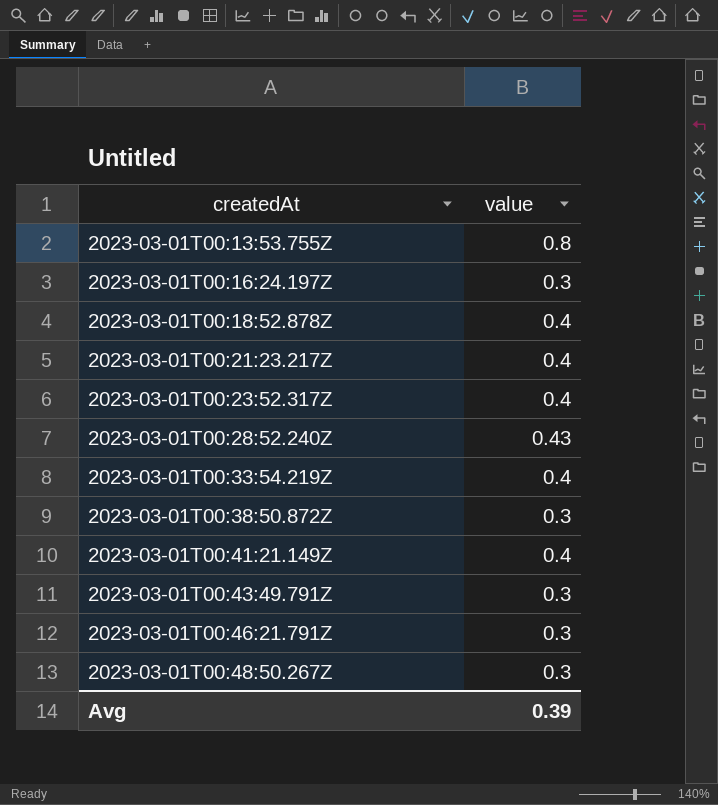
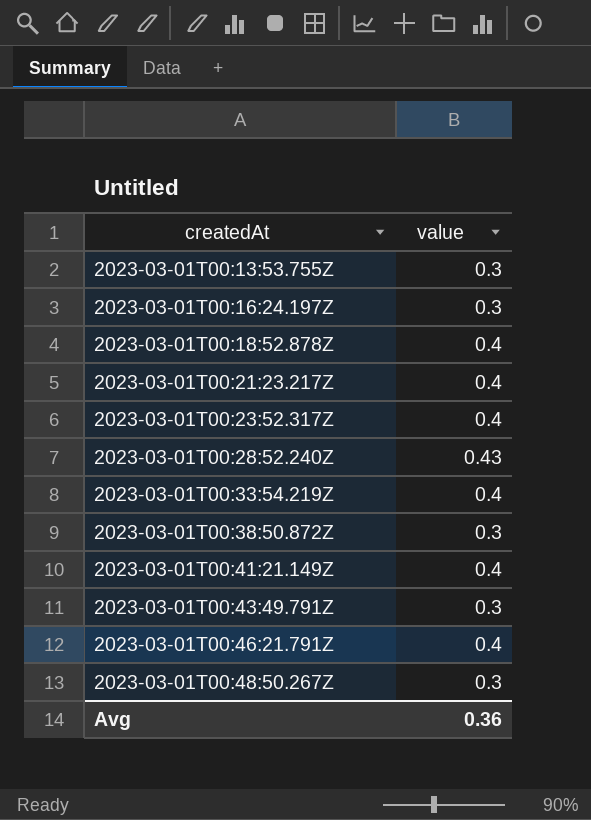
2023-03-01T00:13:53.755Z | value: 0.8 -> 0.3
2023-03-01T00:46:21.791Z | value: 0.3 -> 0.4
Avg | value: 0.39 -> 0.36

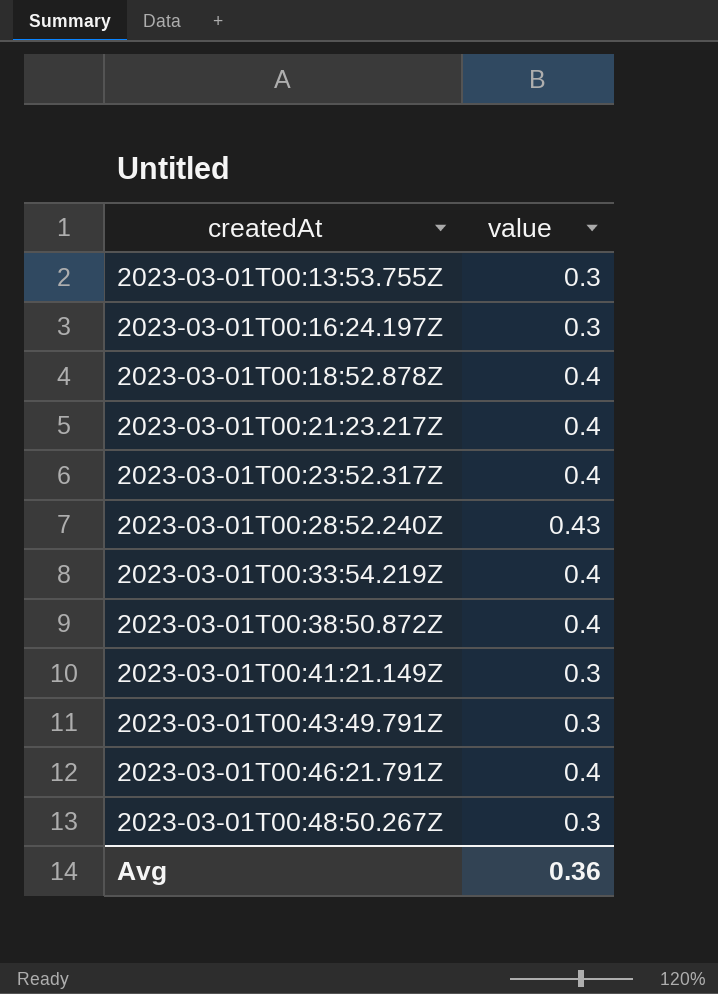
2023-03-01T00:38:50.872Z | value: 0.3 -> 0.4
2023-03-01T00:41:21.149Z | value: 0.4 -> 0.3

